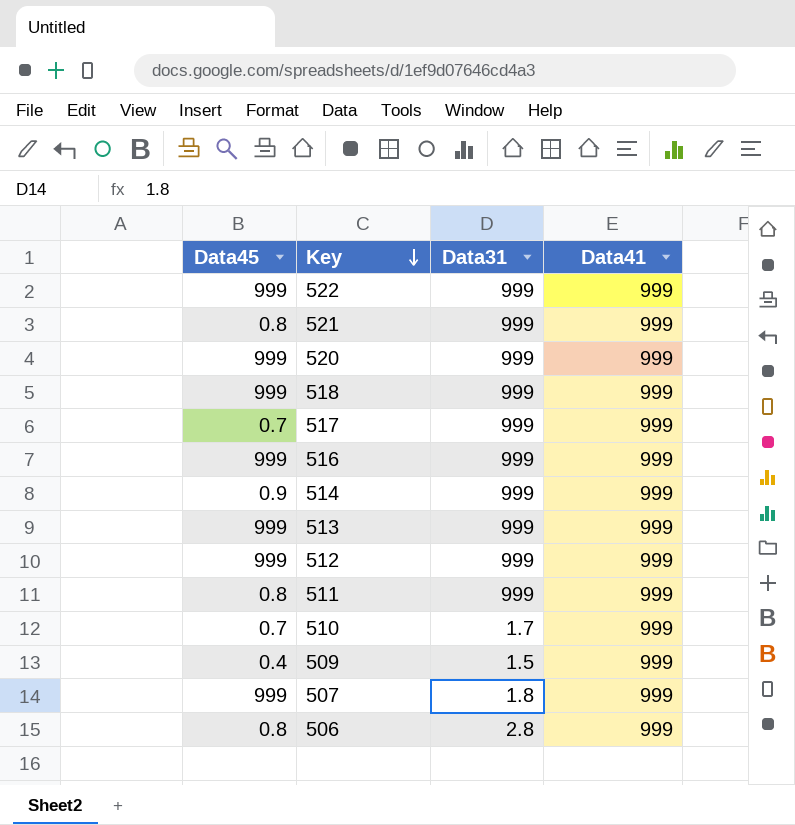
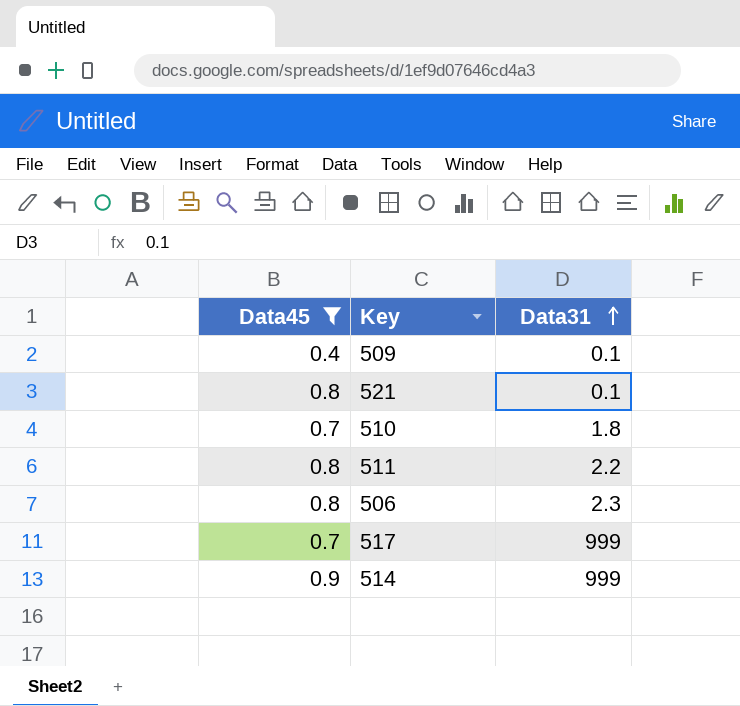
filter: none -> Data45 != 999
row order: Key descending -> Data31 ascending
column Data41 | position: 4 -> none
509 | Data31: 1.5 -> 0.1
521 | Data31: 999 -> 0.1
510 | Data31: 1.7 -> 1.8
511 | Data31: 999 -> 2.2
506 | Data31: 2.8 -> 2.3

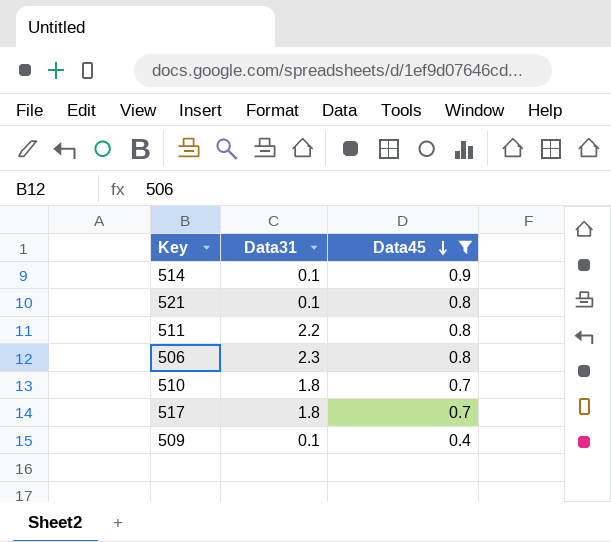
row order: Data31 ascending -> Data45 descending
column Data45 | position: 1 -> 3
514 | Data31: 999 -> 0.1
517 | Data31: 999 -> 1.8

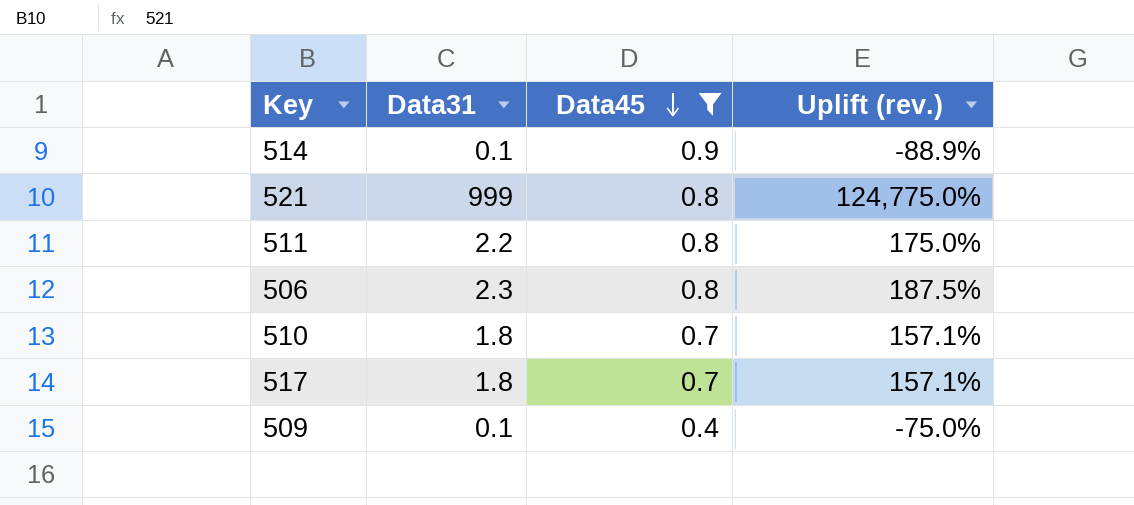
column Uplift (rev.) | formula: none -> ([Data31] - [Data45]) / [Data45]
521 | Data31: 0.1 -> 999

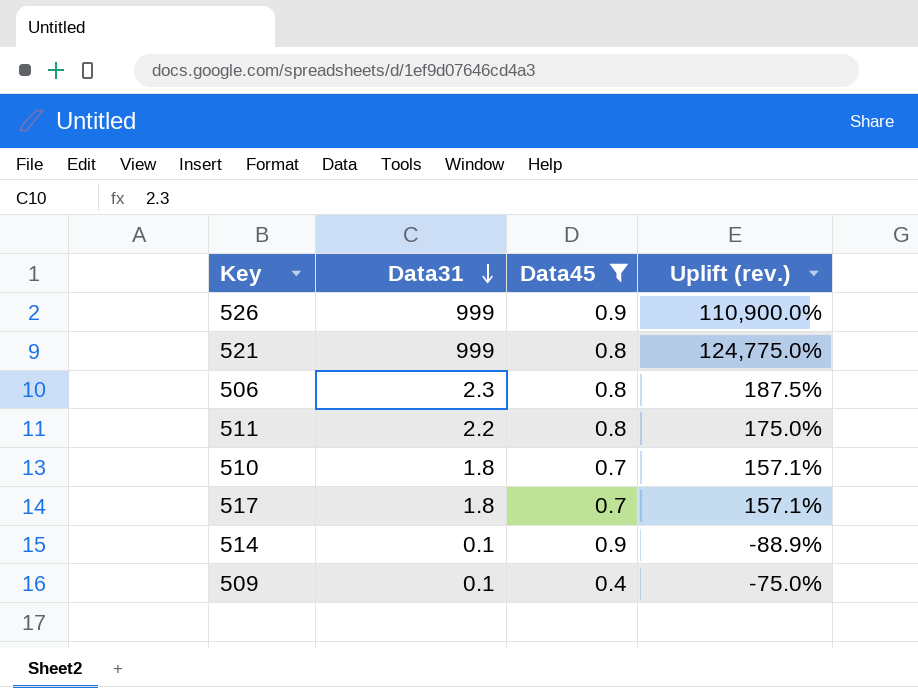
row order: Data45 descending -> Data31 descending
row 526: none -> 999 | 0.9 | 110,900.0%

